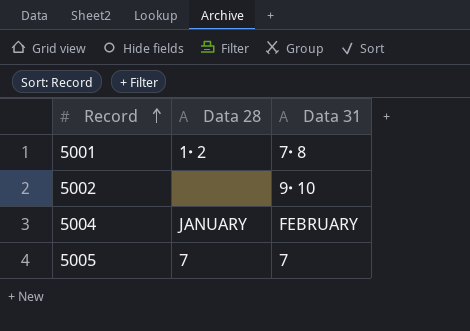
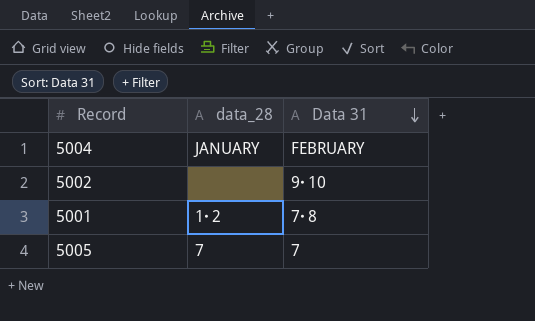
row order: Record ascending -> Data 31 descending
column name: Data 28 -> data_28

